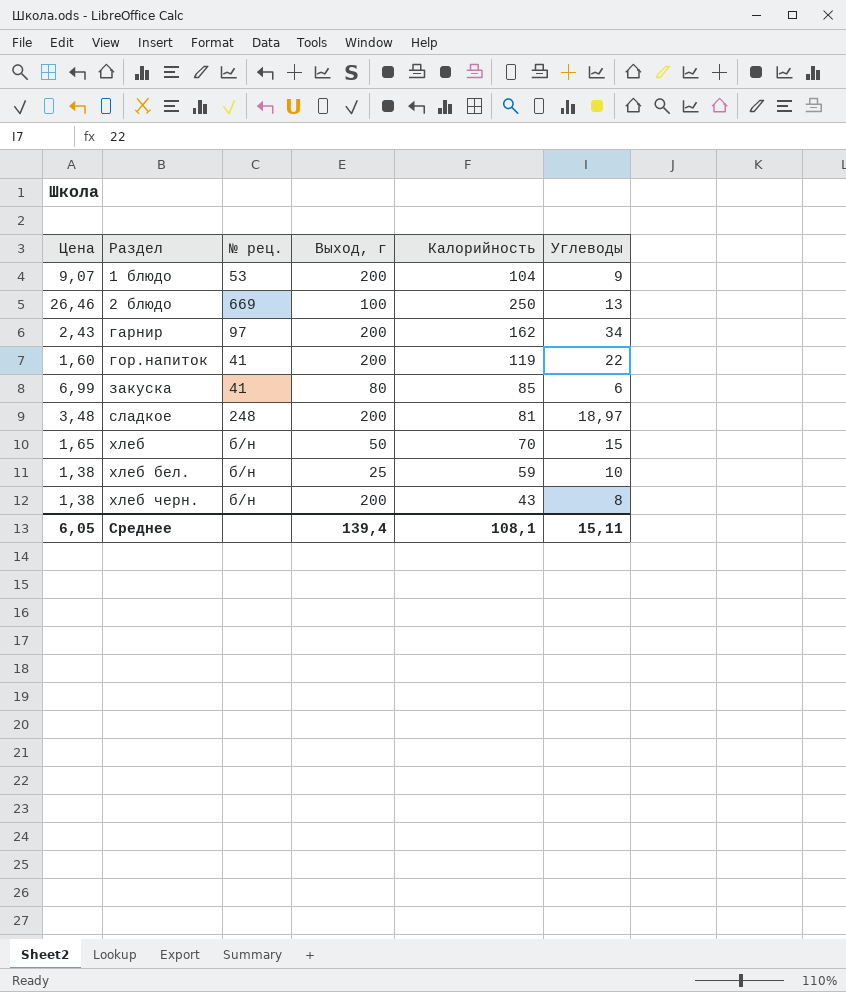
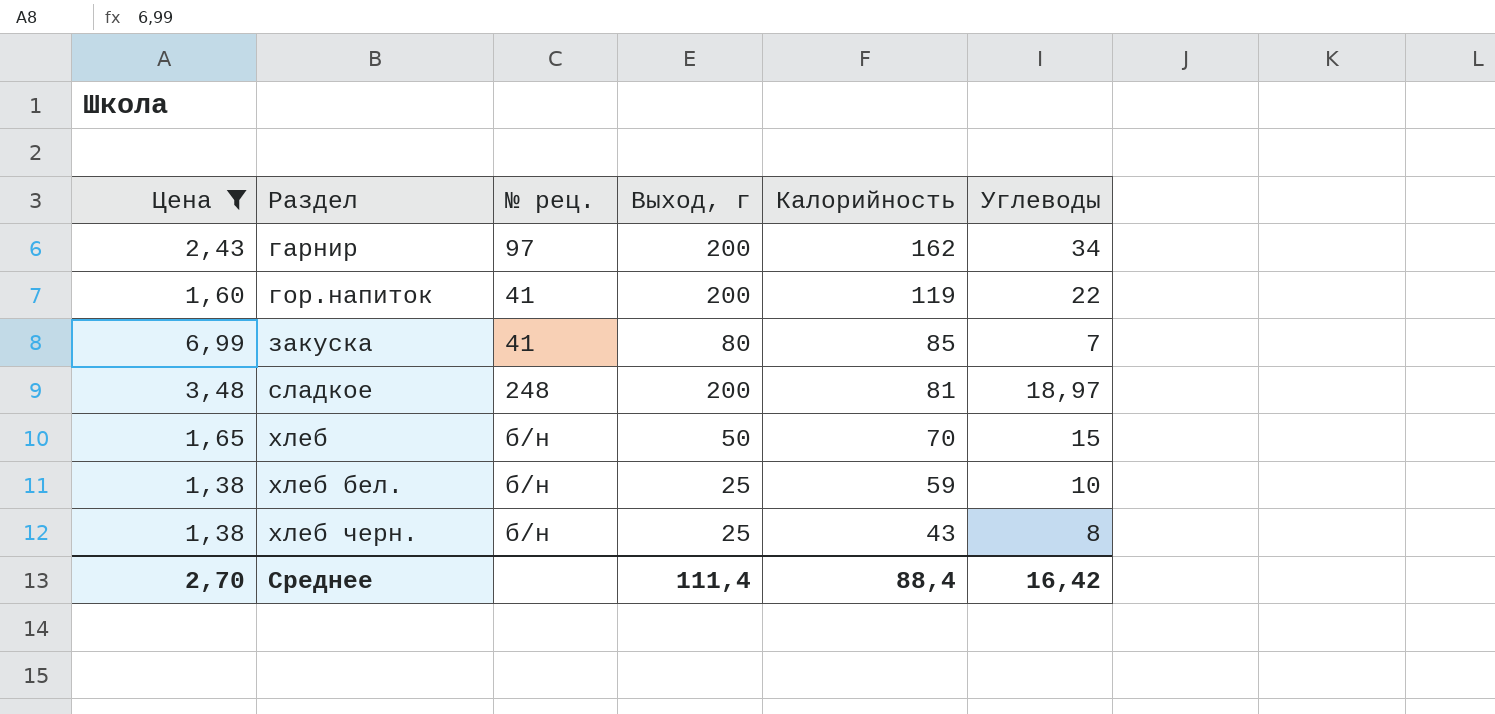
filter: none -> Цена <= 6,99
закуска | Углеводы: 6 -> 7
хлеб черн. | Выход, г: 200 -> 25
Среднее | Цена: 6,05 -> 2,70
Среднее | Выход, г: 139,4 -> 111,4
Среднее | Калорийность: 108,1 -> 88,4
Среднее | Углеводы: 15,11 -> 16,42

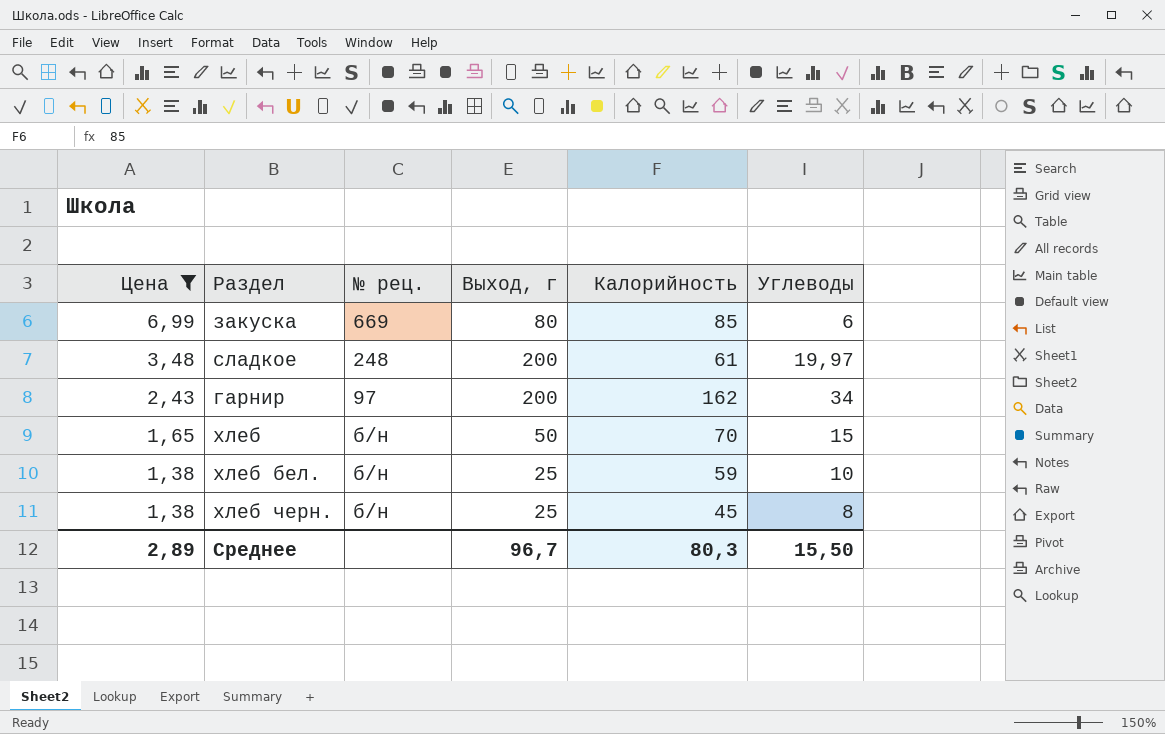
row order: Раздел ascending -> Цена descending
row гор.напиток: 1,60 | 41 | 200 | 119 | 22 -> none
закуска | № рец.: 41 -> 669
закуска | Углеводы: 7 -> 6
сладкое | Калорийность: 81 -> 61
сладкое | Углеводы: 18,97 -> 19,97
хлеб черн. | Калорийность: 43 -> 45
Среднее | Цена: 2,70 -> 2,89
Среднее | Выход, г: 111,4 -> 96,7
Среднее | Калорийность: 88,4 -> 80,3
Среднее | Углеводы: 16,42 -> 15,50

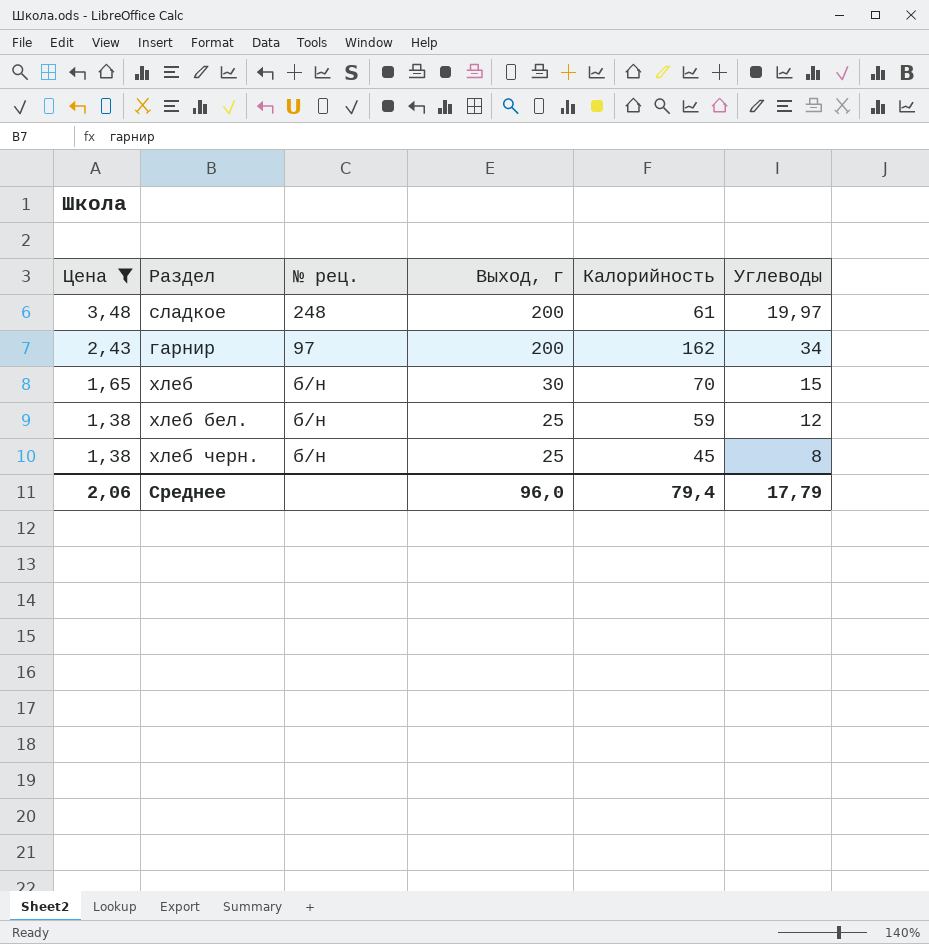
row закуска: 6,99 | 669 | 80 | 85 | 6 -> none
хлеб | Выход, г: 50 -> 30
хлеб бел. | Углеводы: 10 -> 12
Среднее | Цена: 2,89 -> 2,06
Среднее | Выход, г: 96,7 -> 96,0
Среднее | Калорийность: 80,3 -> 79,4
Среднее | Углеводы: 15,50 -> 17,79

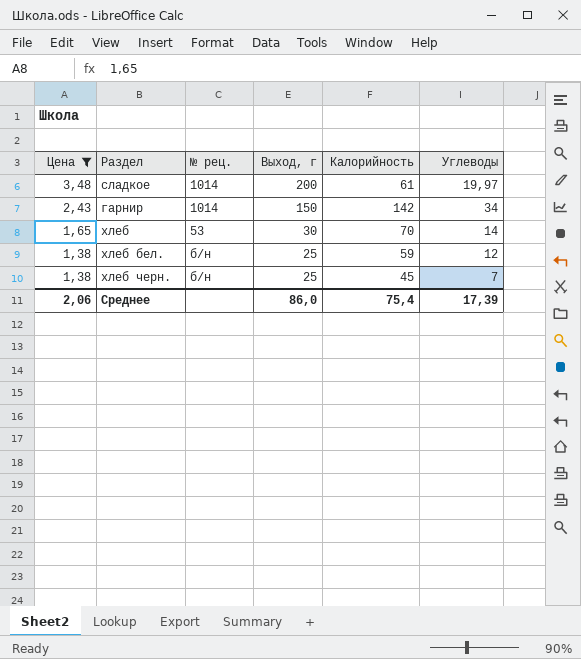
сладкое | № рец.: 248 -> 1014
гарнир | № рец.: 97 -> 1014
гарнир | Выход, г: 200 -> 150
гарнир | Калорийность: 162 -> 142
хлеб | № рец.: б/н -> 53
хлеб | Углеводы: 15 -> 14
хлеб черн. | Углеводы: 8 -> 7
Среднее | Выход, г: 96,0 -> 86,0
Среднее | Калорийность: 79,4 -> 75,4
Среднее | Углеводы: 17,79 -> 17,39

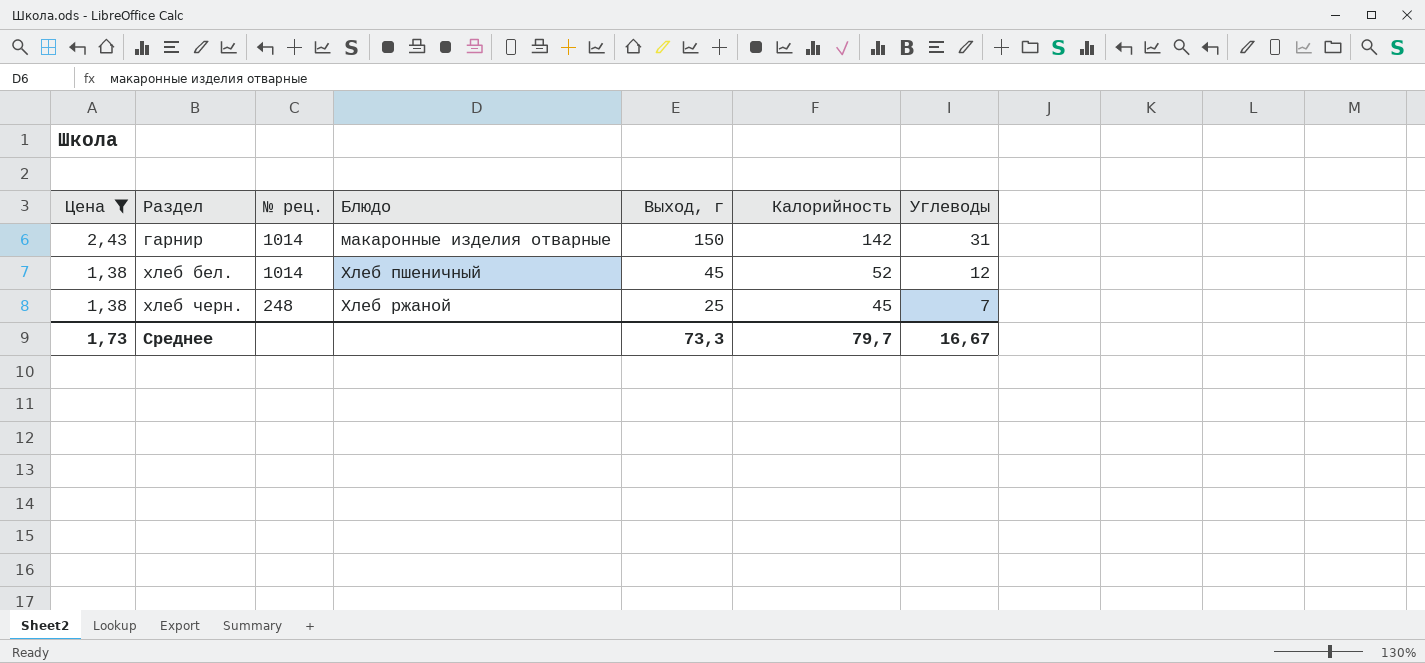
column Блюдо | position: none -> 4
row сладкое: 3,48 | 1014 | 200 | 61 | 19,97 -> none
row хлеб: 1,65 | 53 | 30 | 70 | 14 -> none
гарнир | Углеводы: 34 -> 31
хлеб бел. | № рец.: б/н -> 1014
хлеб бел. | Выход, г: 25 -> 45
хлеб бел. | Калорийность: 59 -> 52
хлеб черн. | № рец.: б/н -> 248
Среднее | Цена: 2,06 -> 1,73
Среднее | Выход, г: 86,0 -> 73,3
Среднее | Калорийность: 75,4 -> 79,7
Среднее | Углеводы: 17,39 -> 16,67

